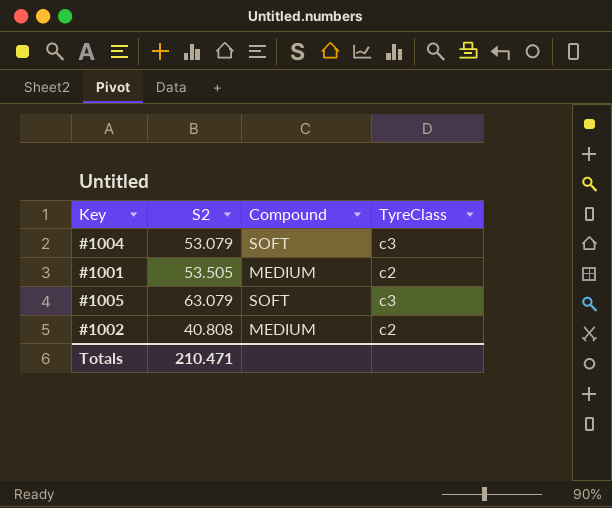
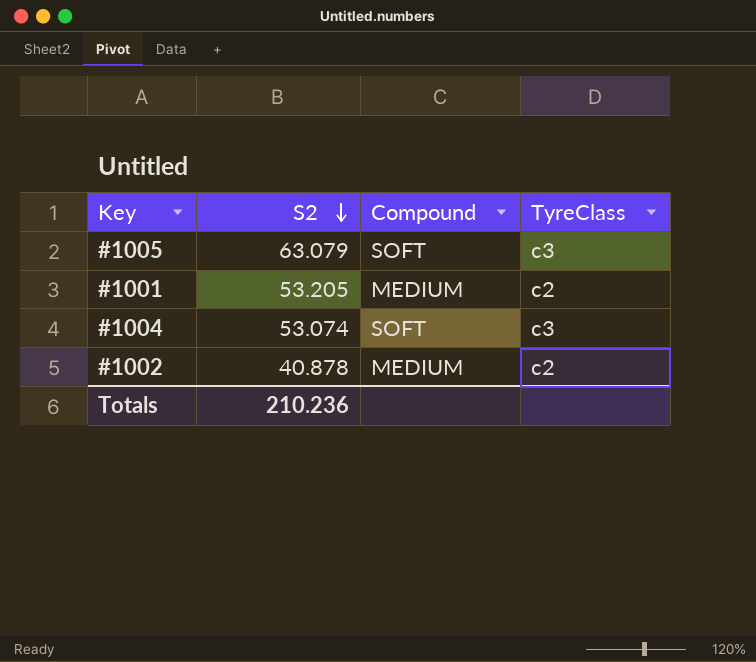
row order: none -> S2 descending
#1001 | S2: 53.505 -> 53.205
#1004 | S2: 53.079 -> 53.074
#1002 | S2: 40.808 -> 40.878
Totals | S2: 210.471 -> 210.236

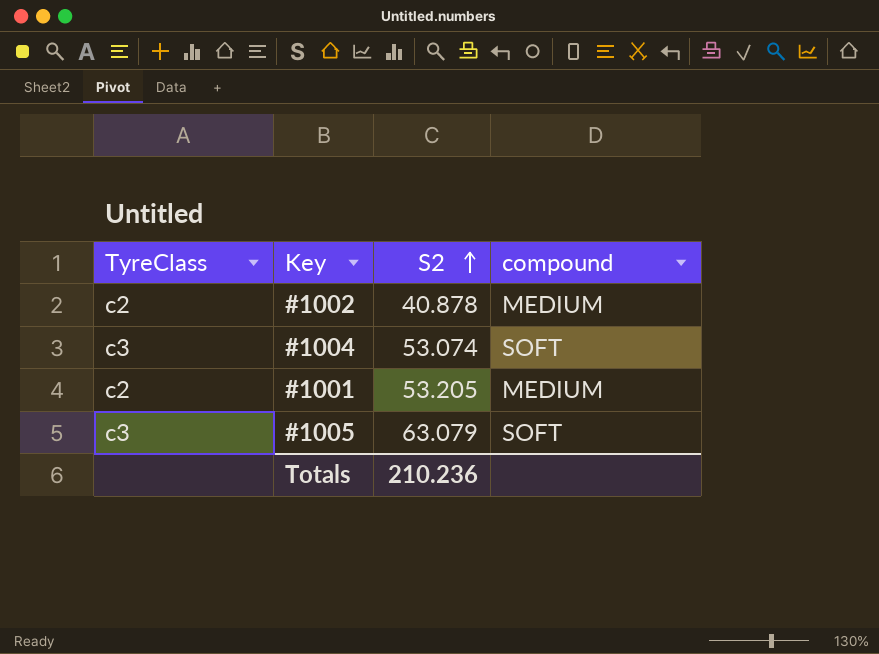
row order: S2 descending -> S2 ascending
column TyreClass | position: 4 -> 1
column name: Compound -> compound

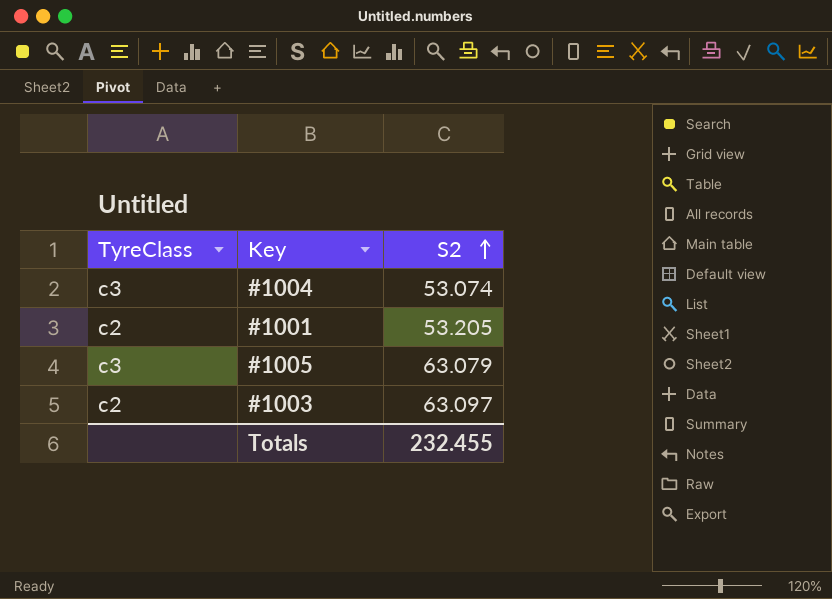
column compound | position: 4 -> none
row #1002: c2 | 40.878 | MEDIUM -> none
row #1003: none -> c2 | 63.097
Totals | S2: 210.236 -> 232.455

